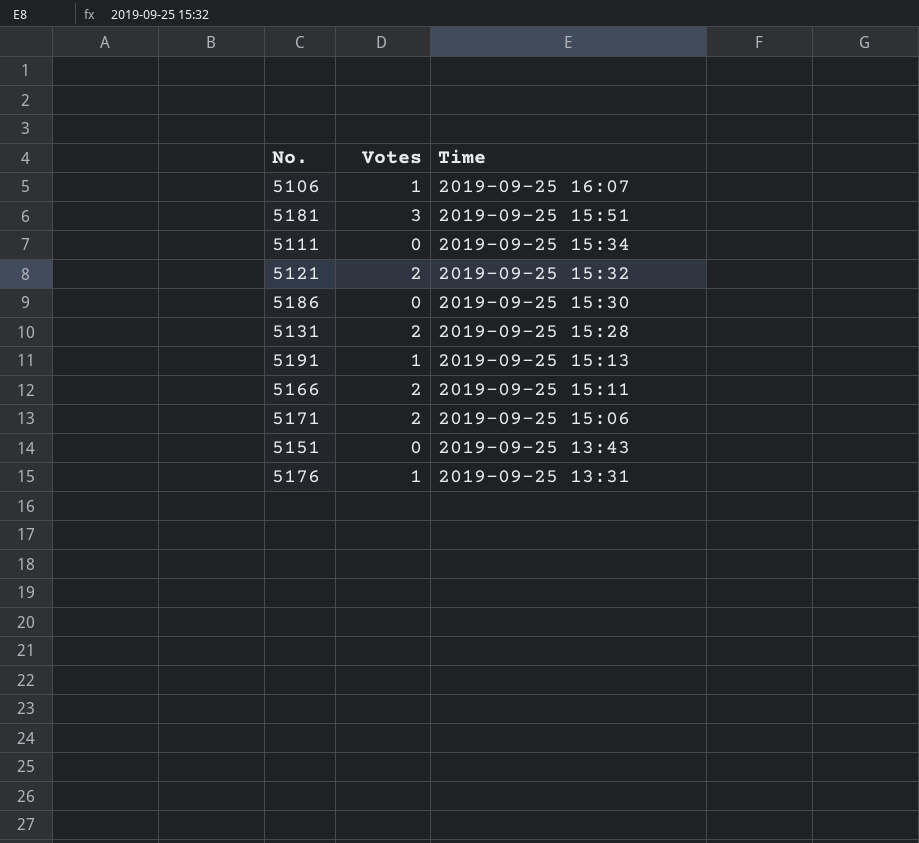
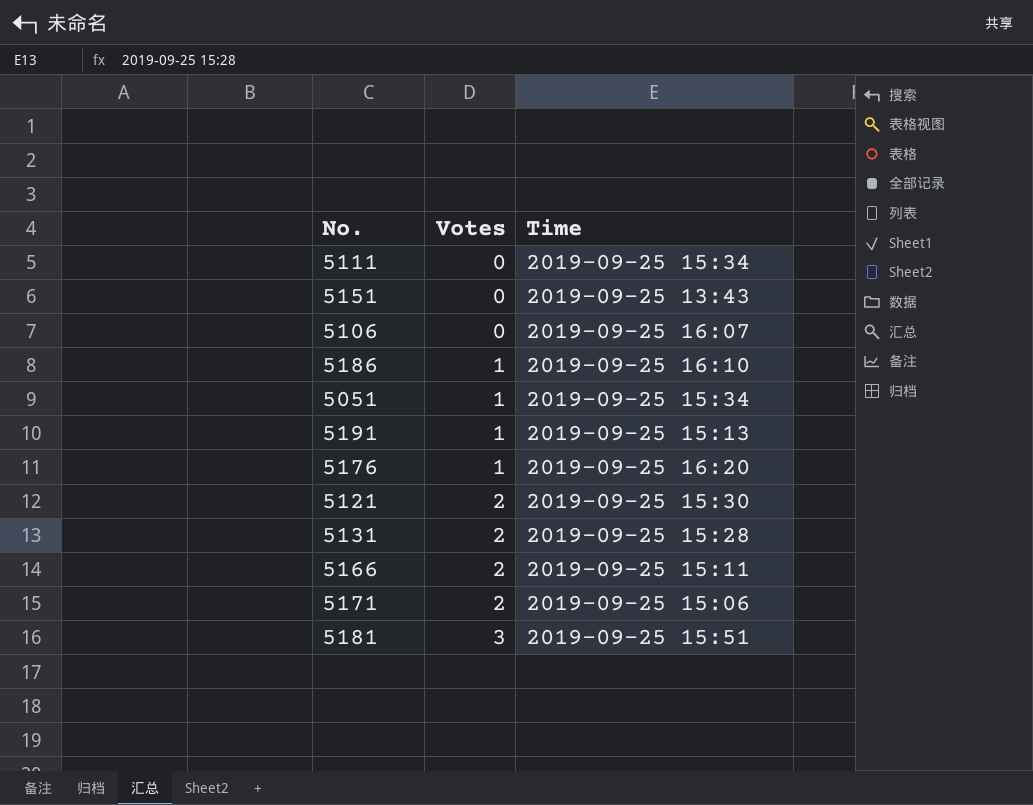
row order: Time descending -> Votes ascending
5106 | Votes: 1 -> 0
5186 | Votes: 0 -> 1
5186 | Time: 2019-09-25 15:30 -> 2019-09-25 16:10
row 5051: none -> 1 | 2019-09-25 15:34
5176 | Time: 2019-09-25 13:31 -> 2019-09-25 16:20
5121 | Time: 2019-09-25 15:32 -> 2019-09-25 15:30

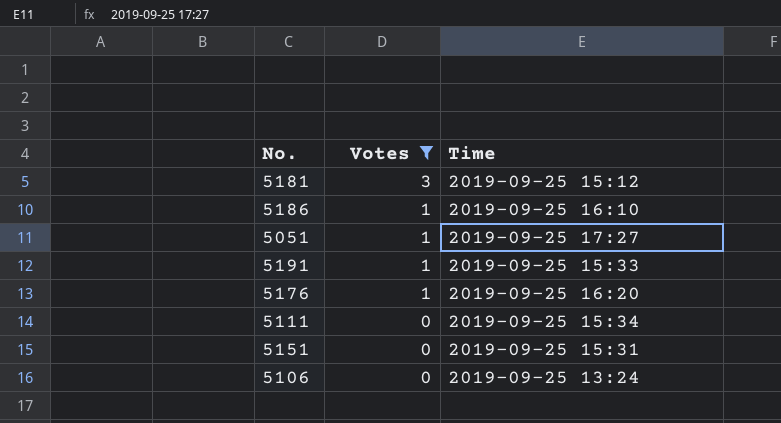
filter: none -> Votes != 2
row order: Votes ascending -> Votes descending
5181 | Time: 2019-09-25 15:51 -> 2019-09-25 15:12
5051 | Time: 2019-09-25 15:34 -> 2019-09-25 17:27
5191 | Time: 2019-09-25 15:13 -> 2019-09-25 15:33
5151 | Time: 2019-09-25 13:43 -> 2019-09-25 15:31
5106 | Time: 2019-09-25 16:07 -> 2019-09-25 13:24

